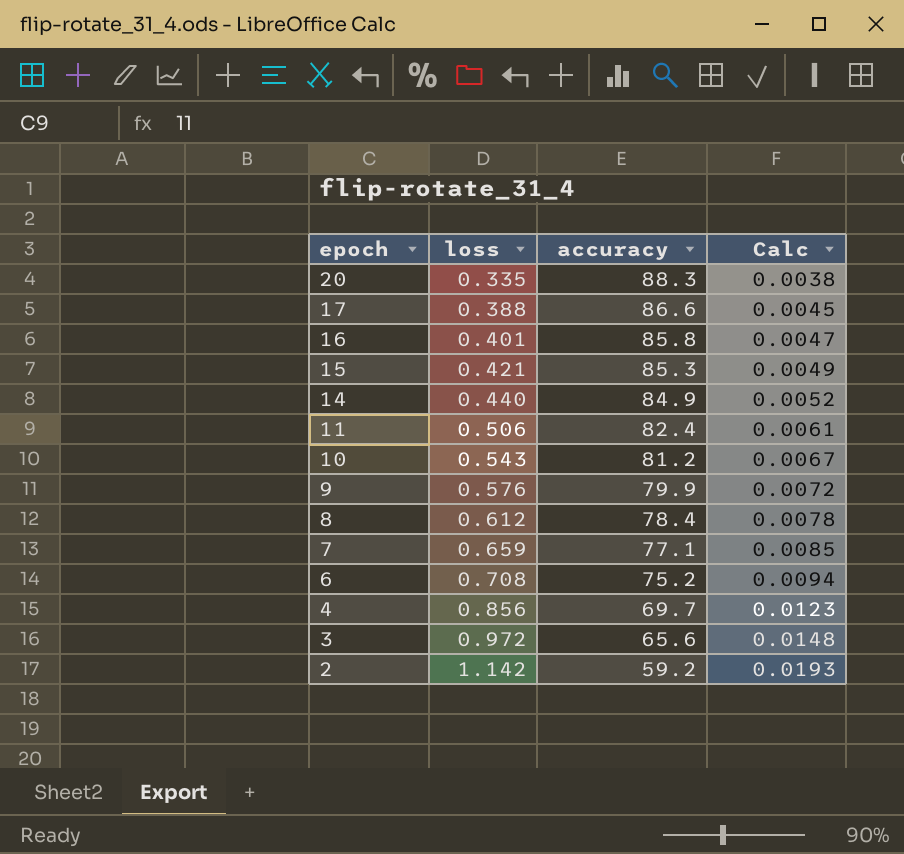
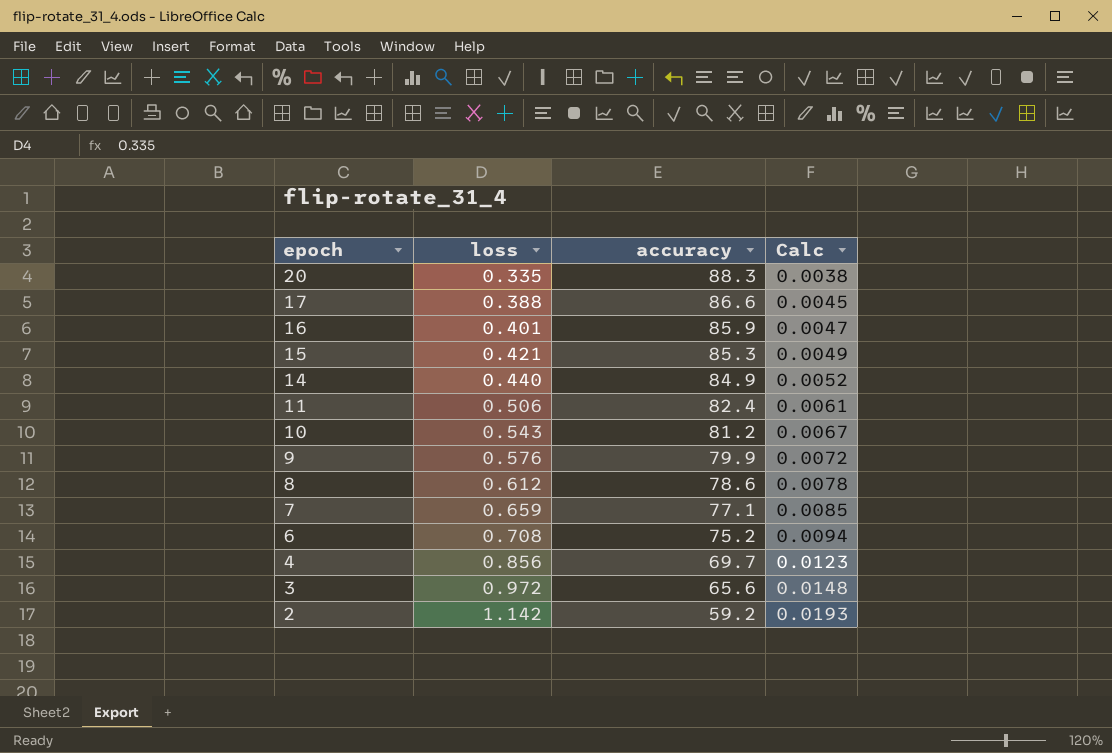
16 | accuracy: 85.8 -> 85.9
8 | accuracy: 78.4 -> 78.6

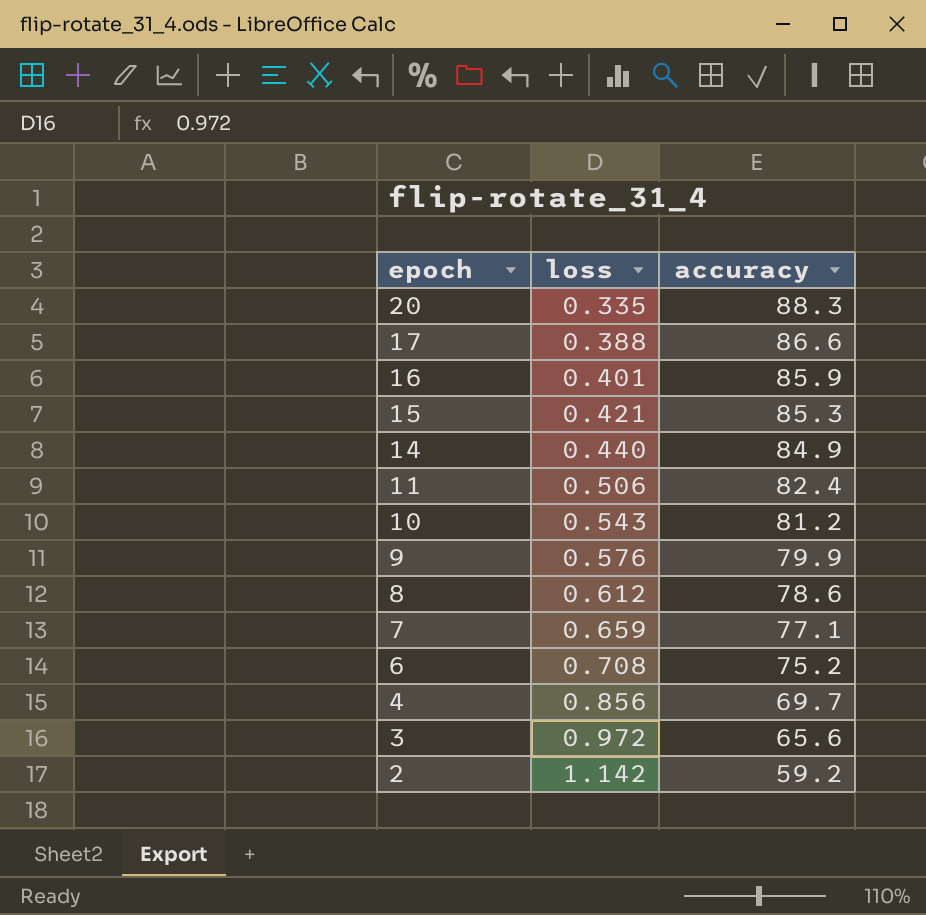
column Calc | formula: [loss] / [accuracy] -> none

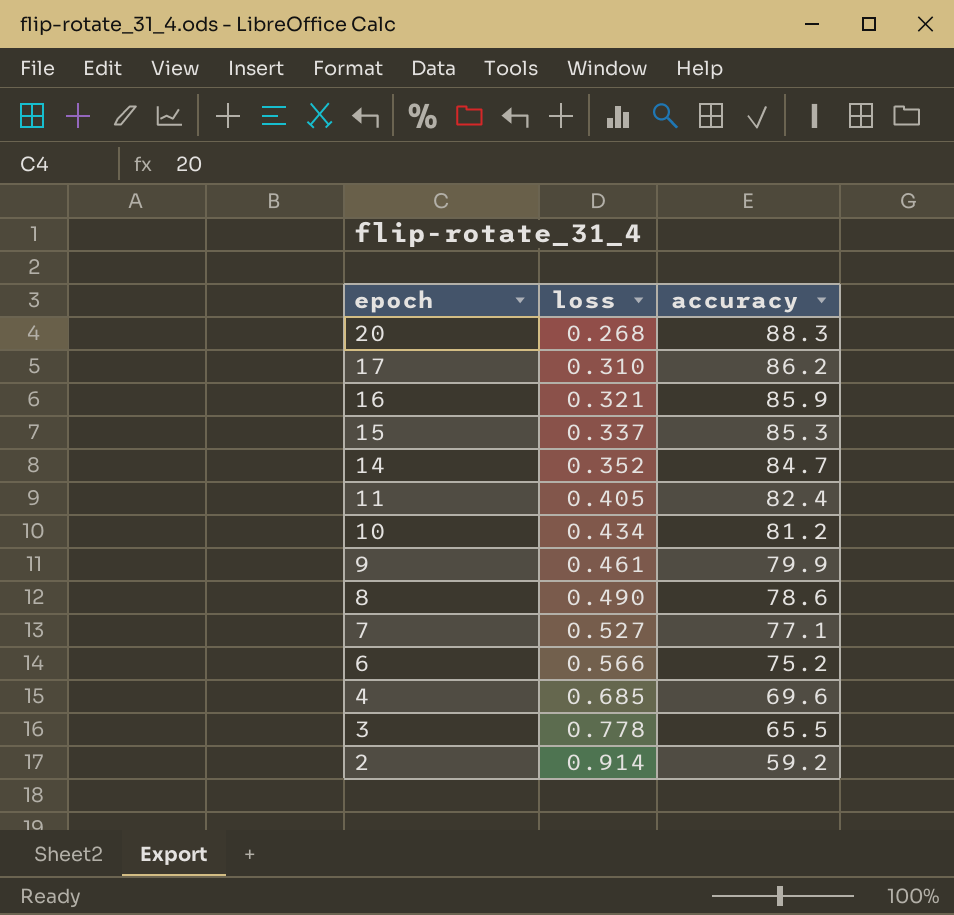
20 | loss: 0.335 -> 0.268
17 | loss: 0.388 -> 0.310
17 | accuracy: 86.6 -> 86.2
16 | loss: 0.401 -> 0.321
15 | loss: 0.421 -> 0.337
14 | loss: 0.440 -> 0.352
14 | accuracy: 84.9 -> 84.7
11 | loss: 0.506 -> 0.405
10 | loss: 0.543 -> 0.434
9 | loss: 0.576 -> 0.461
8 | loss: 0.612 -> 0.490
7 | loss: 0.659 -> 0.527
6 | loss: 0.708 -> 0.566
4 | loss: 0.856 -> 0.685
4 | accuracy: 69.7 -> 69.6
3 | loss: 0.972 -> 0.778
3 | accuracy: 65.6 -> 65.5
2 | loss: 1.142 -> 0.914

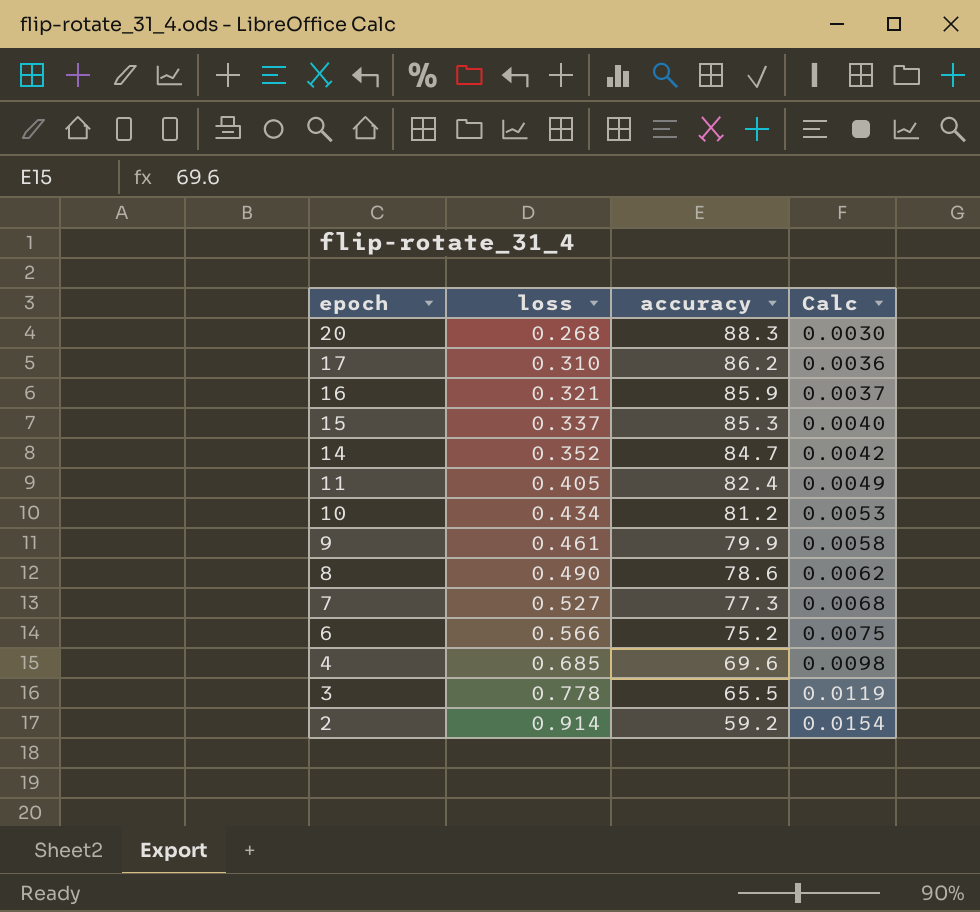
column Calc | formula: none -> [loss] / [accuracy]
7 | accuracy: 77.1 -> 77.3

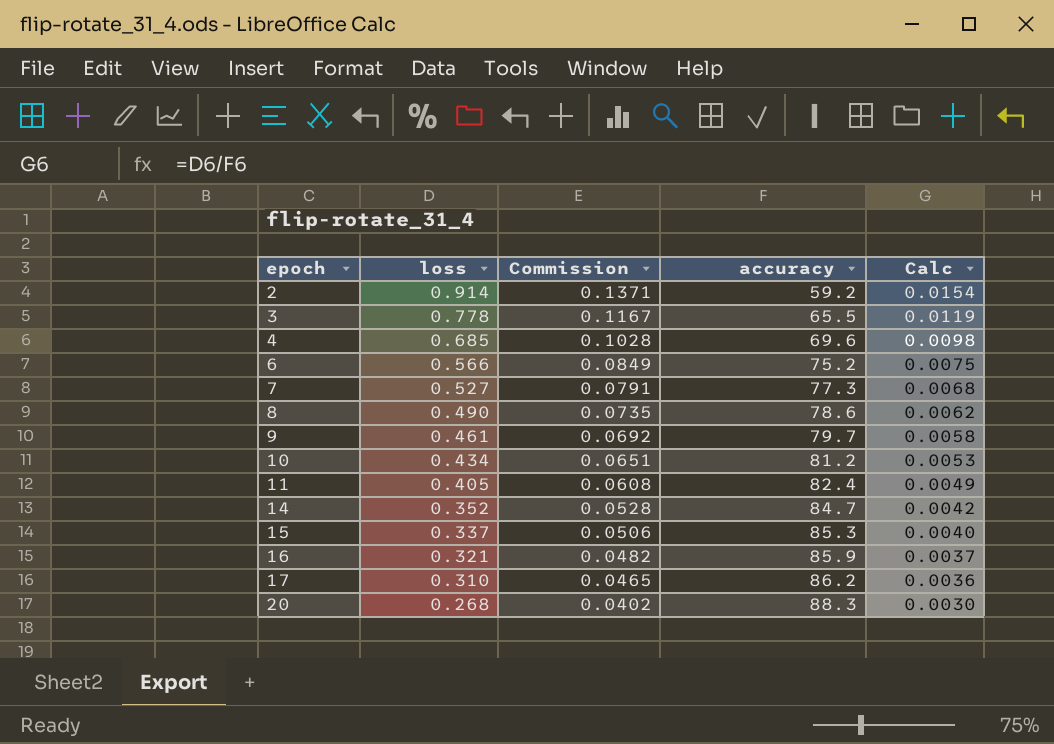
row order: epoch descending -> epoch ascending
column Commission | formula: none -> [loss] * 0.15
9 | accuracy: 79.9 -> 79.7

